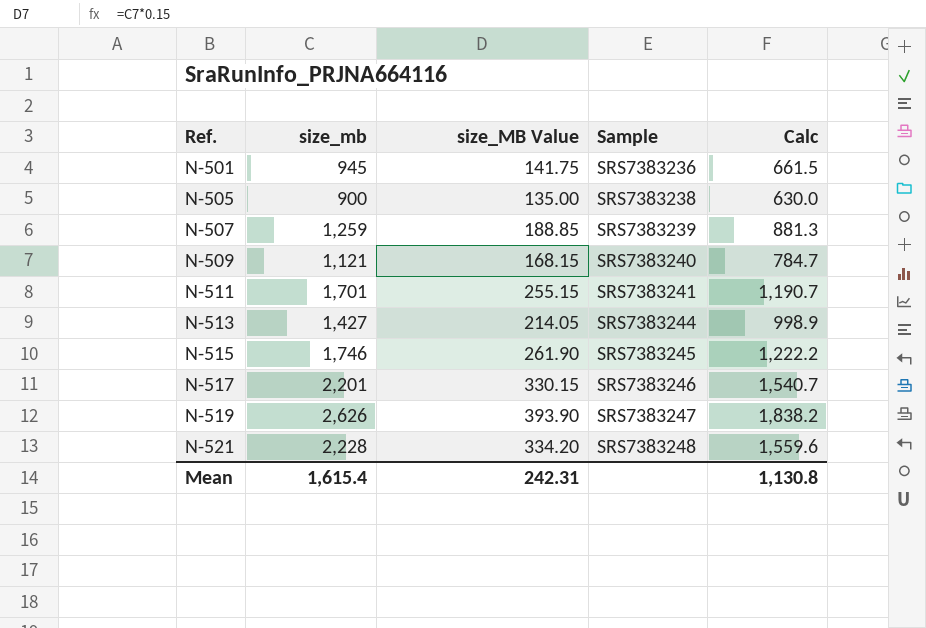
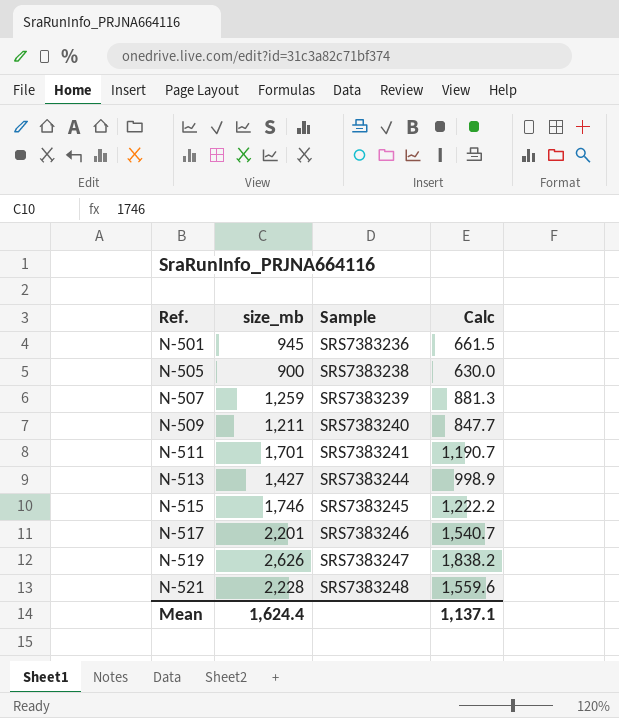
column size_MB Value | formula: [size_mb] * 0.15 -> none
N-509 | size_mb: 1,121 -> 1,211
N-509 | Calc: 784.7 -> 847.7
Mean | size_mb: 1,615.4 -> 1,624.4
Mean | Calc: 1,130.8 -> 1,137.1

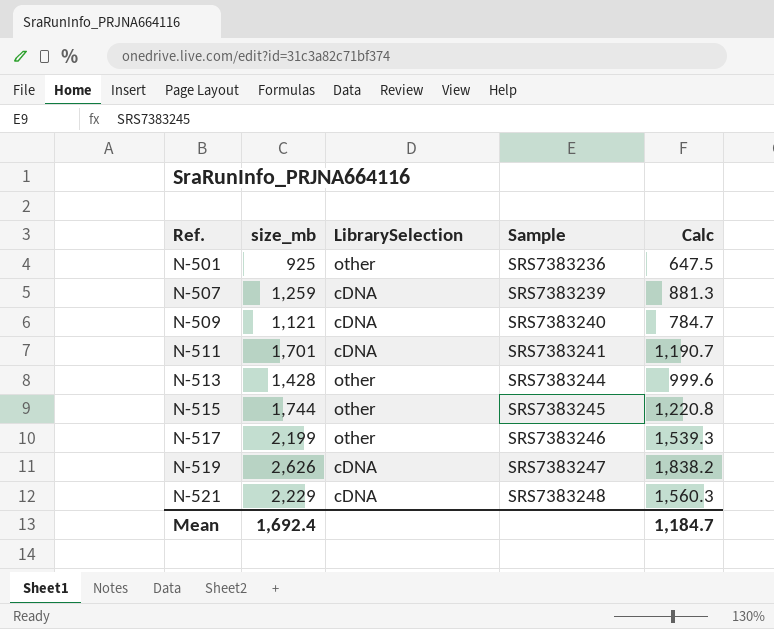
column LibrarySelection | position: none -> 3
row N-505: 900 | SRS7383238 | 630.0 -> none
N-501 | size_mb: 945 -> 925
N-501 | Calc: 661.5 -> 647.5
N-509 | size_mb: 1,211 -> 1,121
N-509 | Calc: 847.7 -> 784.7
N-513 | size_mb: 1,427 -> 1,428
N-513 | Calc: 998.9 -> 999.6
N-515 | size_mb: 1,746 -> 1,744
N-515 | Calc: 1,222.2 -> 1,220.8
N-517 | size_mb: 2,201 -> 2,199
N-517 | Calc: 1,540.7 -> 1,539.3
N-521 | size_mb: 2,228 -> 2,229
N-521 | Calc: 1,559.6 -> 1,560.3
Mean | size_mb: 1,624.4 -> 1,692.4
Mean | Calc: 1,137.1 -> 1,184.7

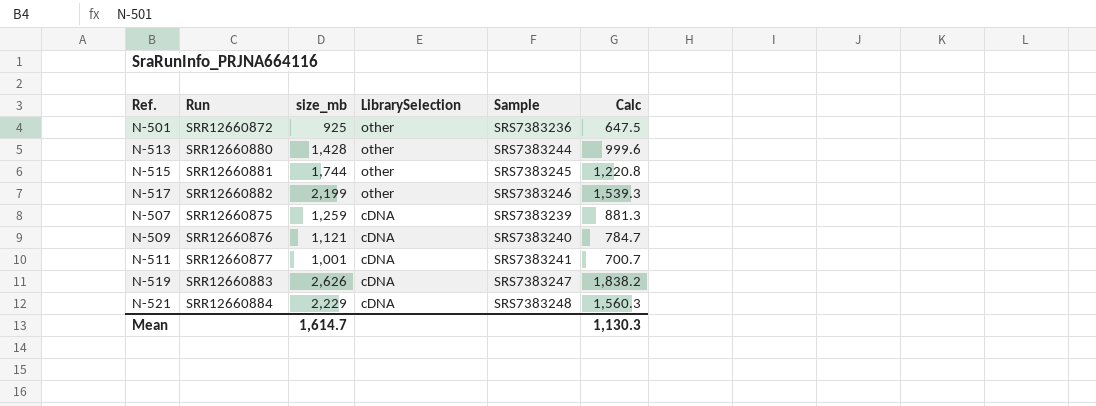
row order: Ref. ascending -> LibrarySelection descending
column Run | position: none -> 2
N-511 | size_mb: 1,701 -> 1,001
N-511 | Calc: 1,190.7 -> 700.7
Mean | size_mb: 1,692.4 -> 1,614.7
Mean | Calc: 1,184.7 -> 1,130.3

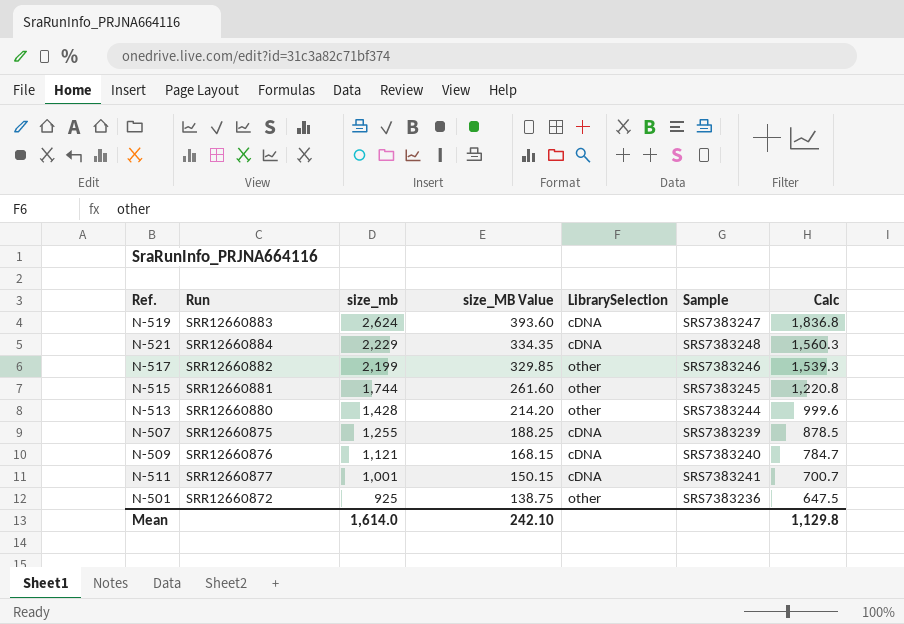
row order: LibrarySelection descending -> size_mb descending
column size_MB Value | formula: none -> [size_mb] * 0.15
N-519 | size_mb: 2,626 -> 2,624
N-519 | Calc: 1,838.2 -> 1,836.8
N-507 | size_mb: 1,259 -> 1,255
N-507 | Calc: 881.3 -> 878.5
Mean | size_mb: 1,614.7 -> 1,614.0
Mean | Calc: 1,130.3 -> 1,129.8

